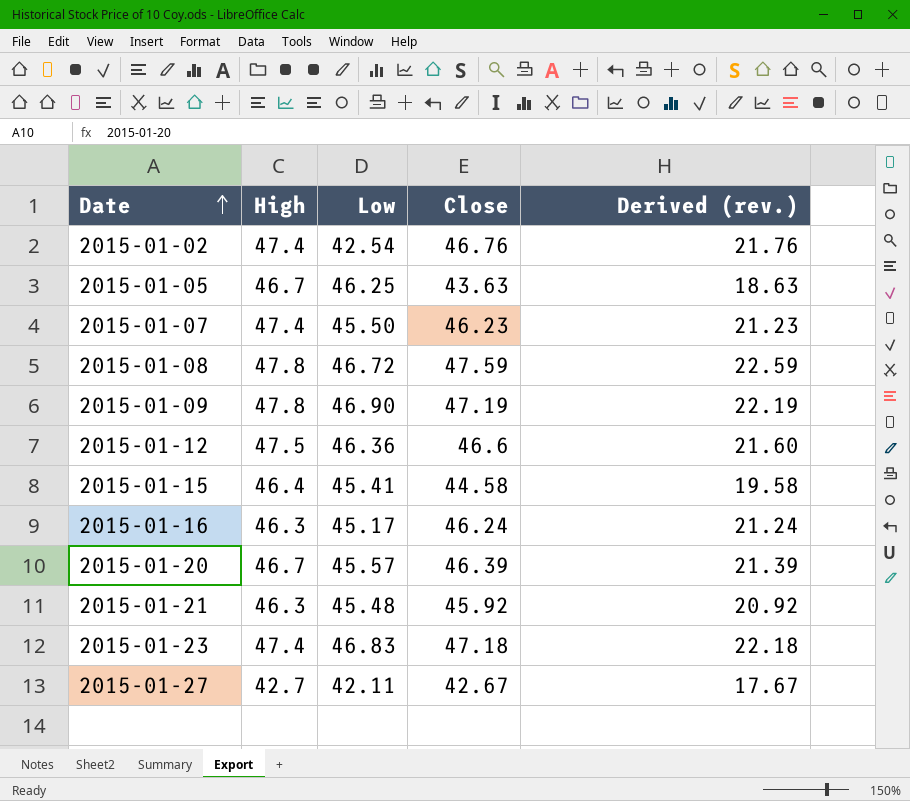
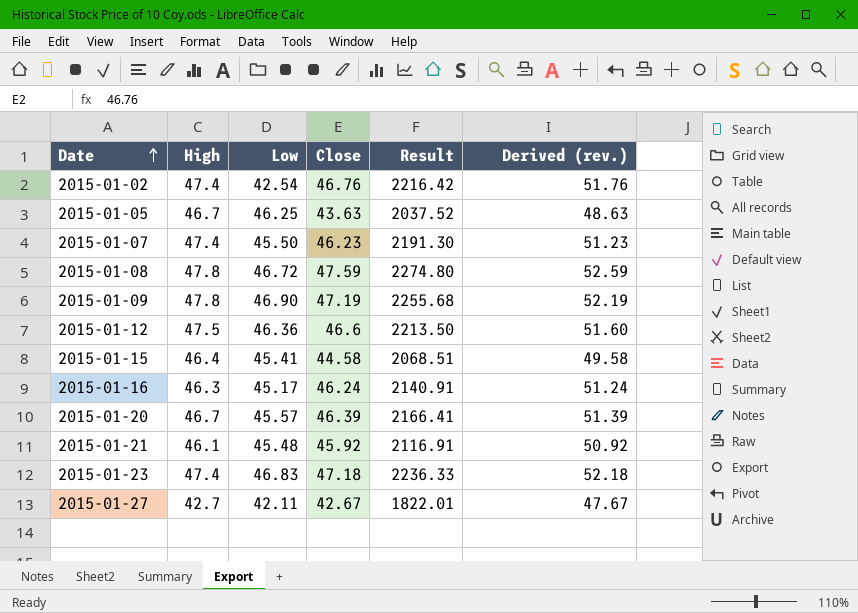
column Result | formula: none -> [High] * [Close]
column Derived (rev.) | formula: [Close] - 25 -> [Close] + 5
2015-01-21 | High: 46.3 -> 46.1

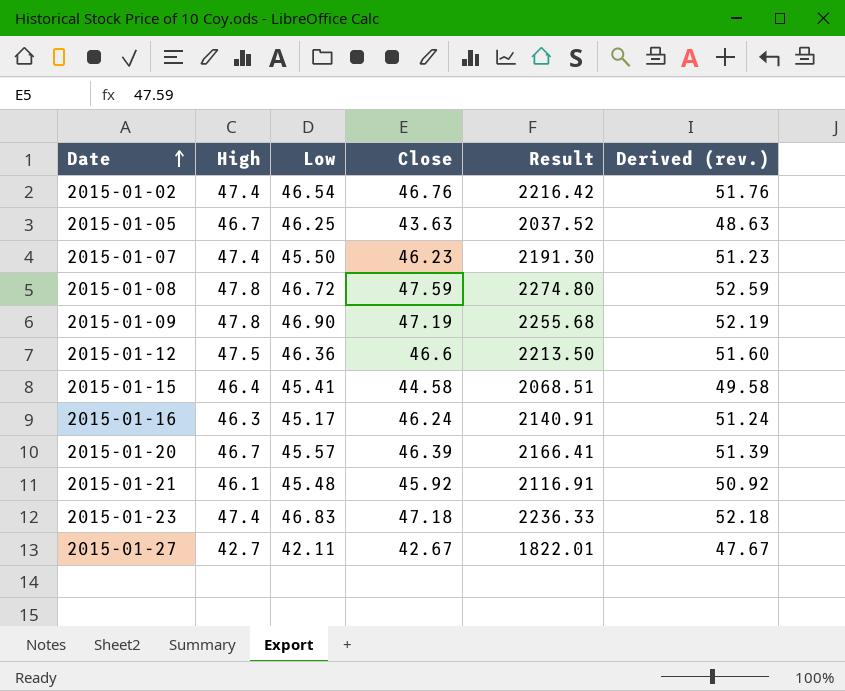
2015-01-02 | Low: 42.54 -> 46.54

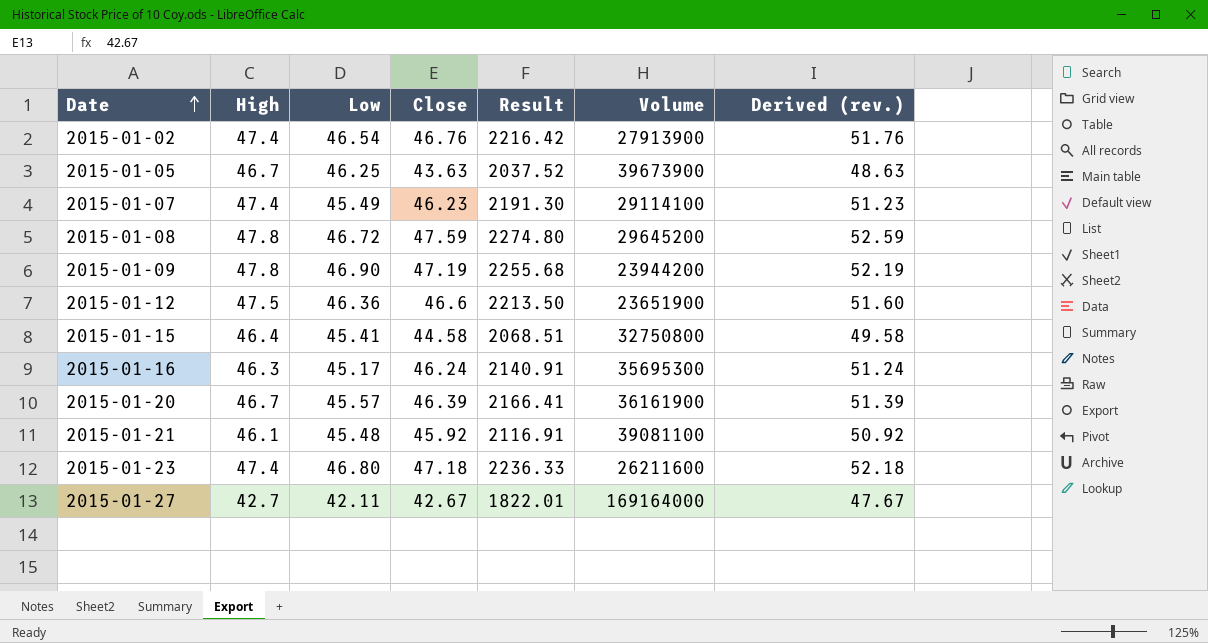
column Volume | position: none -> 6
2015-01-07 | Low: 45.50 -> 45.49
2015-01-23 | Low: 46.83 -> 46.80

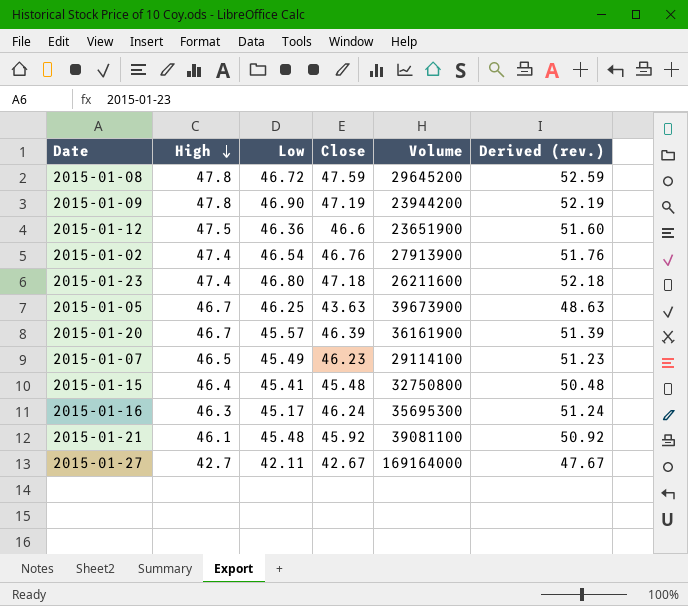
row order: Date ascending -> High descending
column Result | formula: [High] * [Close] -> none
2015-01-07 | High: 47.4 -> 46.5
2015-01-15 | Close: 44.58 -> 45.48
2015-01-15 | Derived (rev.): 49.58 -> 50.48

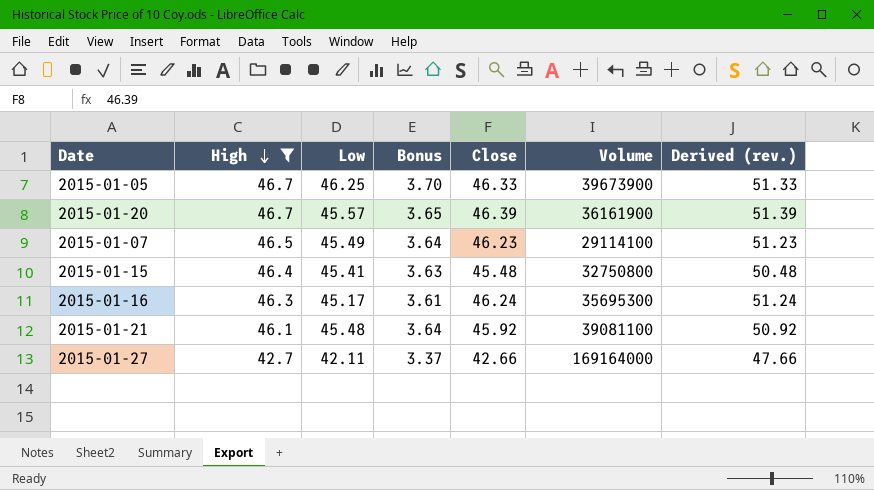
filter: none -> High <= 46.7
column Bonus | formula: none -> [Low] * 0.08
2015-01-05 | Close: 43.63 -> 46.33
2015-01-05 | Derived (rev.): 48.63 -> 51.33
2015-01-27 | Close: 42.67 -> 42.66
2015-01-27 | Derived (rev.): 47.67 -> 47.66

